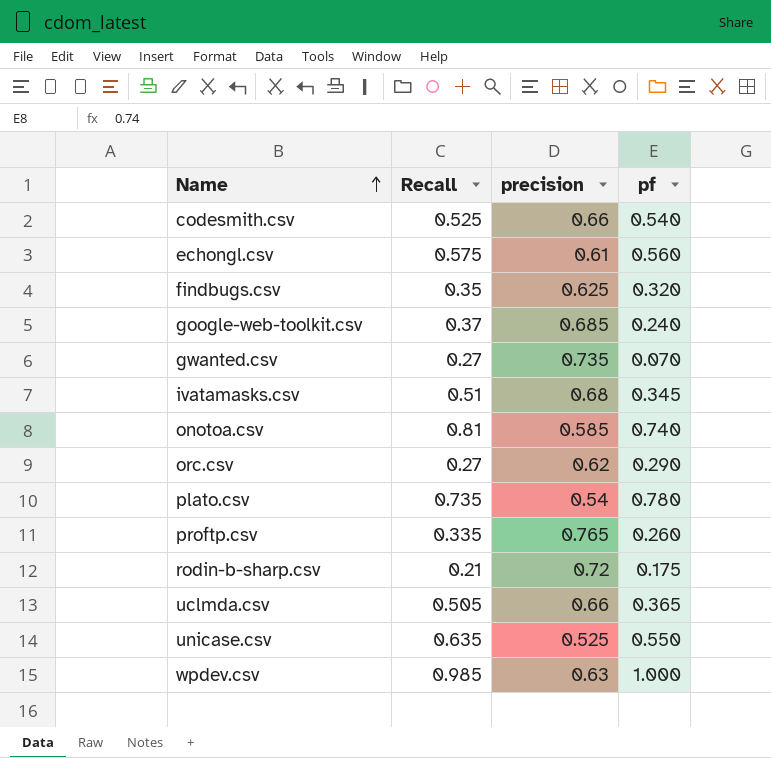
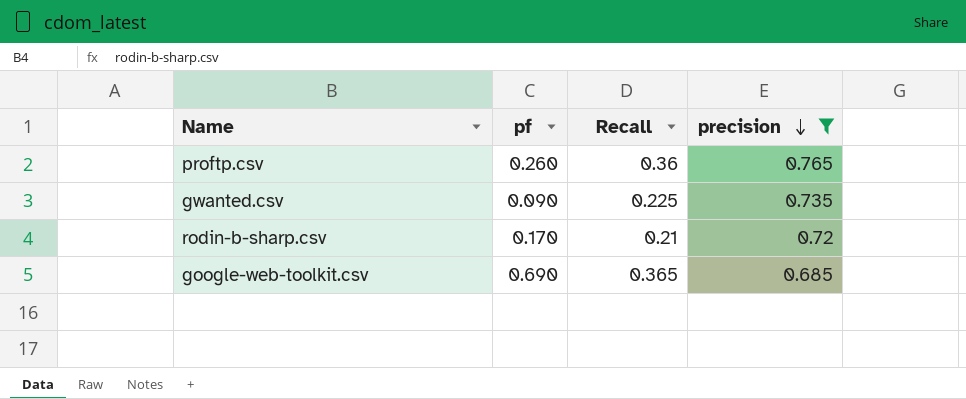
filter: none -> precision >= 0.685
row order: Name ascending -> precision descending
column pf | position: 4 -> 2
proftp.csv | Recall: 0.335 -> 0.36
gwanted.csv | pf: 0.070 -> 0.090
gwanted.csv | Recall: 0.27 -> 0.225
rodin-b-sharp.csv | pf: 0.175 -> 0.170
google-web-toolkit.csv | pf: 0.240 -> 0.690
google-web-toolkit.csv | Recall: 0.37 -> 0.365

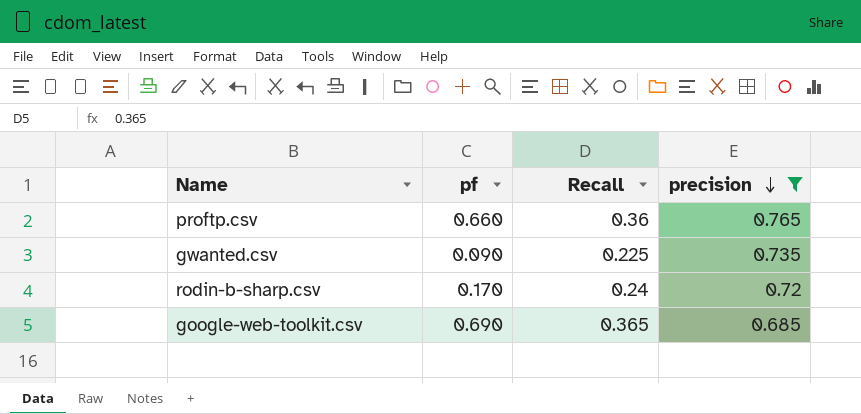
proftp.csv | pf: 0.260 -> 0.660
rodin-b-sharp.csv | Recall: 0.21 -> 0.24

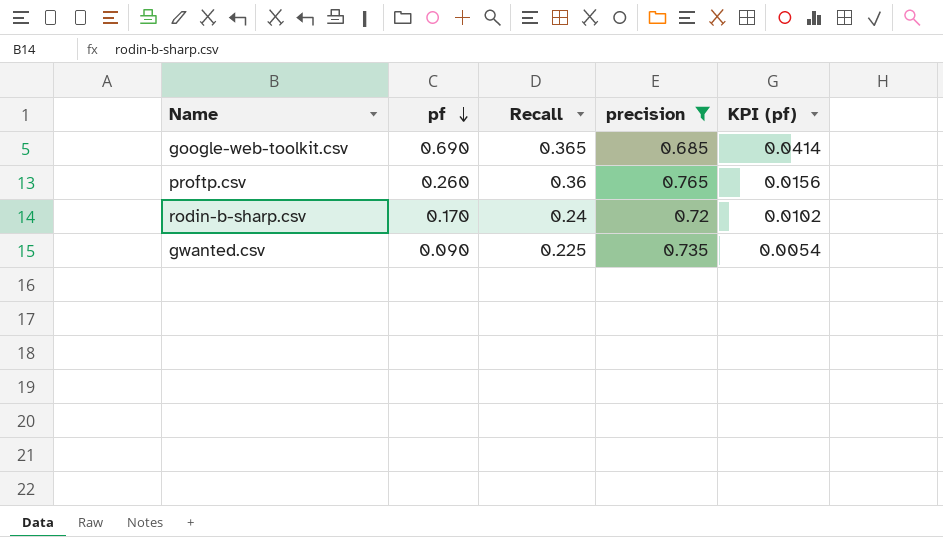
row order: precision descending -> pf descending
column KPI (pf) | formula: none -> [pf] * 0.06
proftp.csv | pf: 0.660 -> 0.260

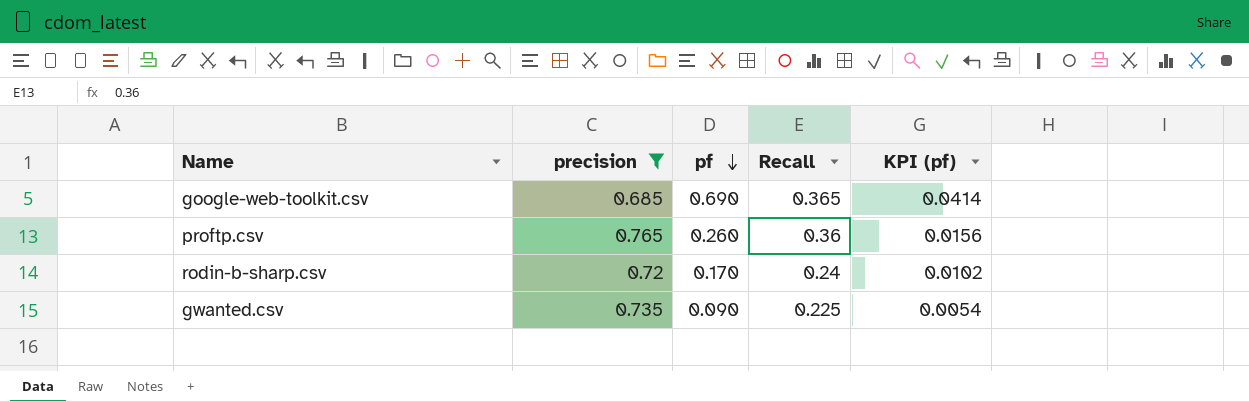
column precision | position: 4 -> 2

